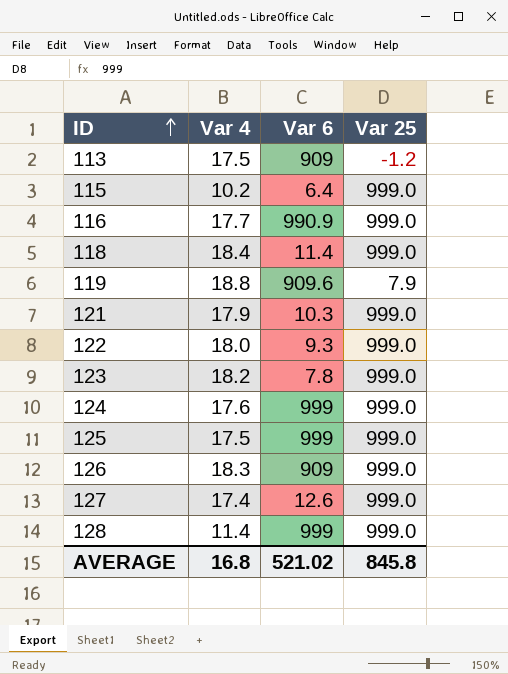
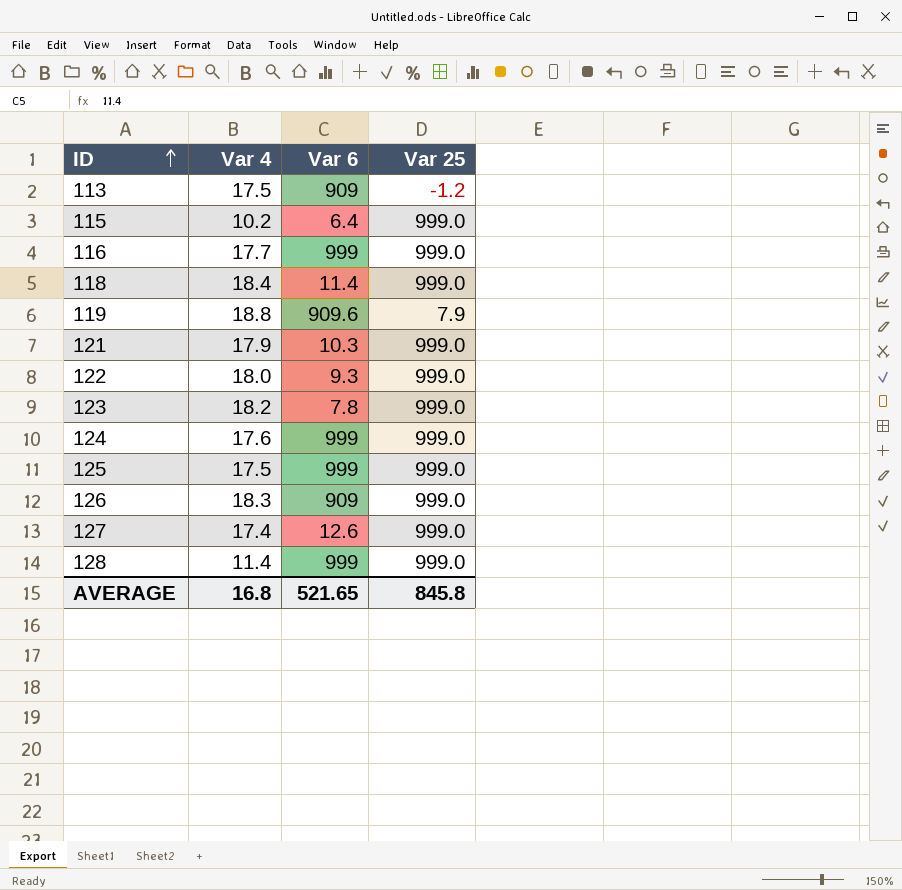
116 | Var 6: 990.9 -> 999
AVERAGE | Var 6: 521.02 -> 521.65

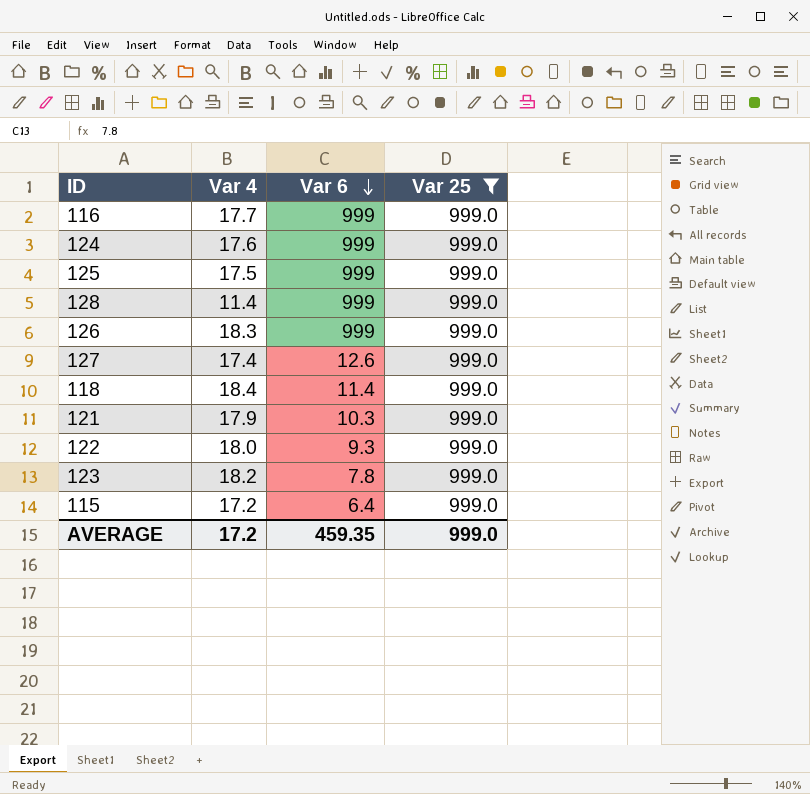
filter: none -> Var 25 = 999.0
row order: ID ascending -> Var 6 descending
126 | Var 6: 909 -> 999
115 | Var 4: 10.2 -> 17.2
AVERAGE | Var 4: 16.8 -> 17.2
AVERAGE | Var 6: 521.65 -> 459.35
AVERAGE | Var 25: 845.8 -> 999.0

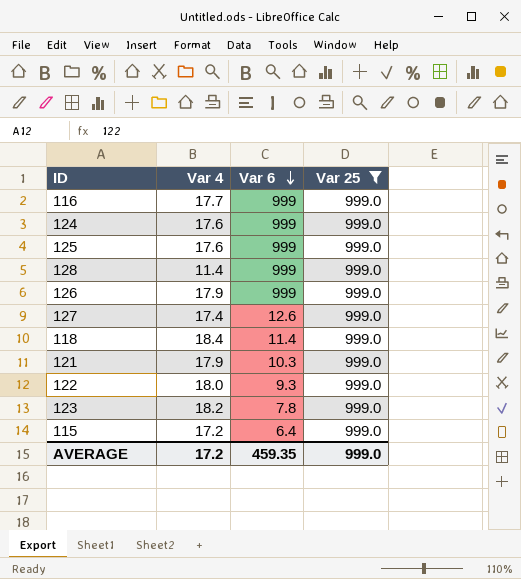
125 | Var 4: 17.5 -> 17.6
126 | Var 4: 18.3 -> 17.9

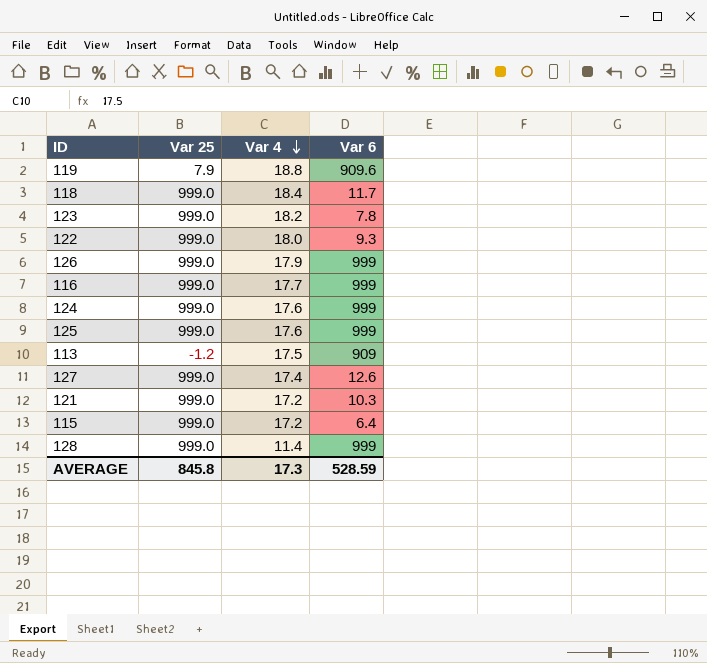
filter: Var 25 = 999.0 -> none
row order: Var 6 descending -> Var 4 descending
column Var 25 | position: 4 -> 2
118 | Var 6: 11.4 -> 11.7
121 | Var 4: 17.9 -> 17.2
AVERAGE | Var 25: 999.0 -> 845.8
AVERAGE | Var 4: 17.2 -> 17.3
AVERAGE | Var 6: 459.35 -> 528.59

